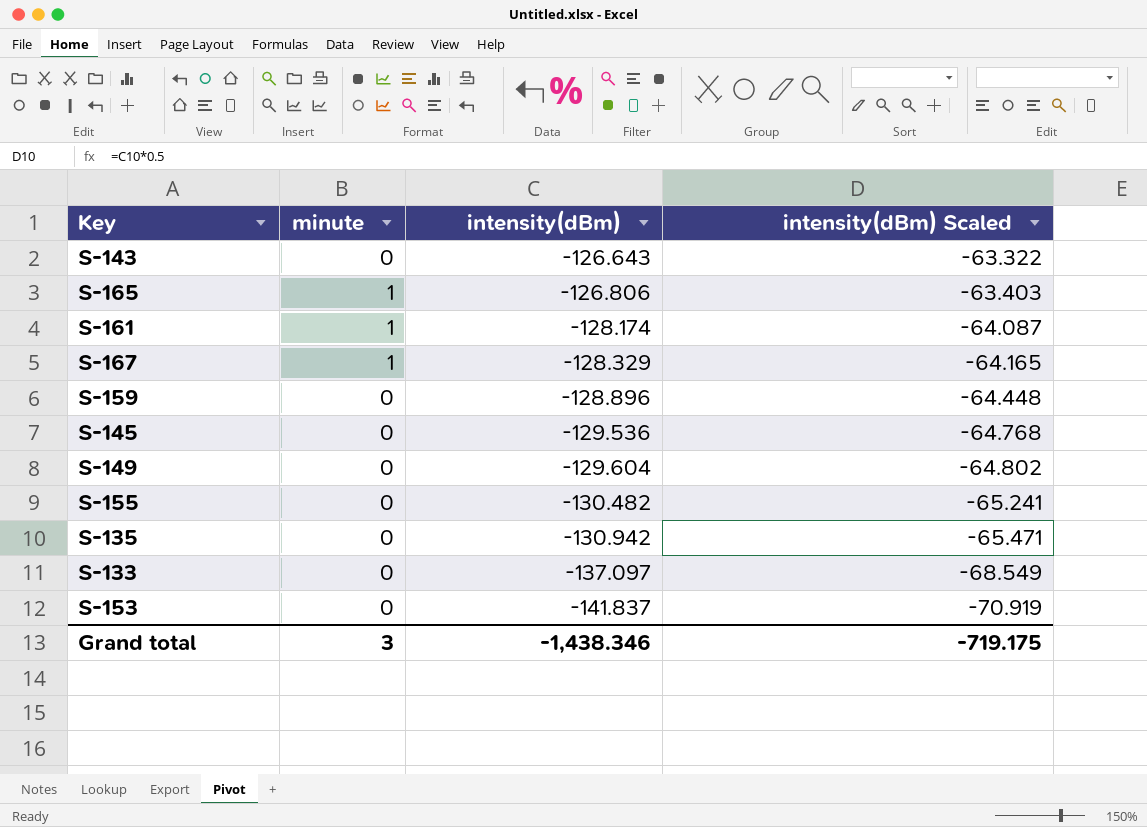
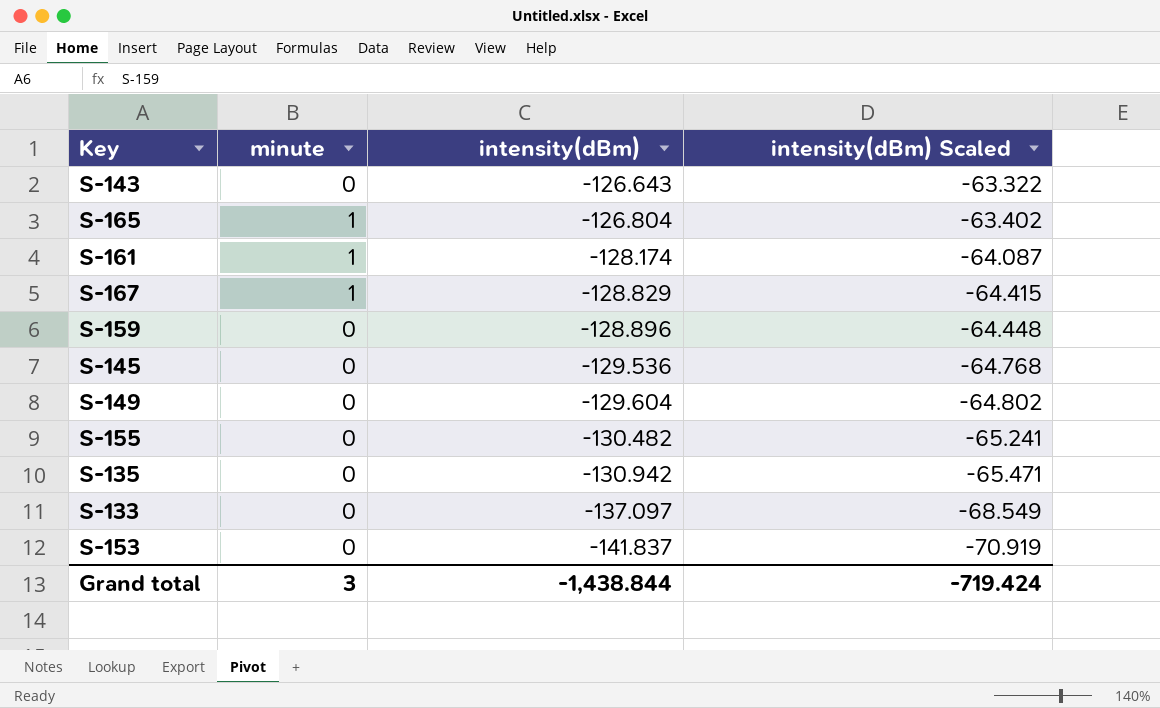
S-165 | intensity(dBm): -126.806 -> -126.804
S-165 | intensity(dBm) Scaled: -63.403 -> -63.402
S-167 | intensity(dBm): -128.329 -> -128.829
S-167 | intensity(dBm) Scaled: -64.165 -> -64.415
Grand total | intensity(dBm): -1,438.346 -> -1,438.844
Grand total | intensity(dBm) Scaled: -719.175 -> -719.424

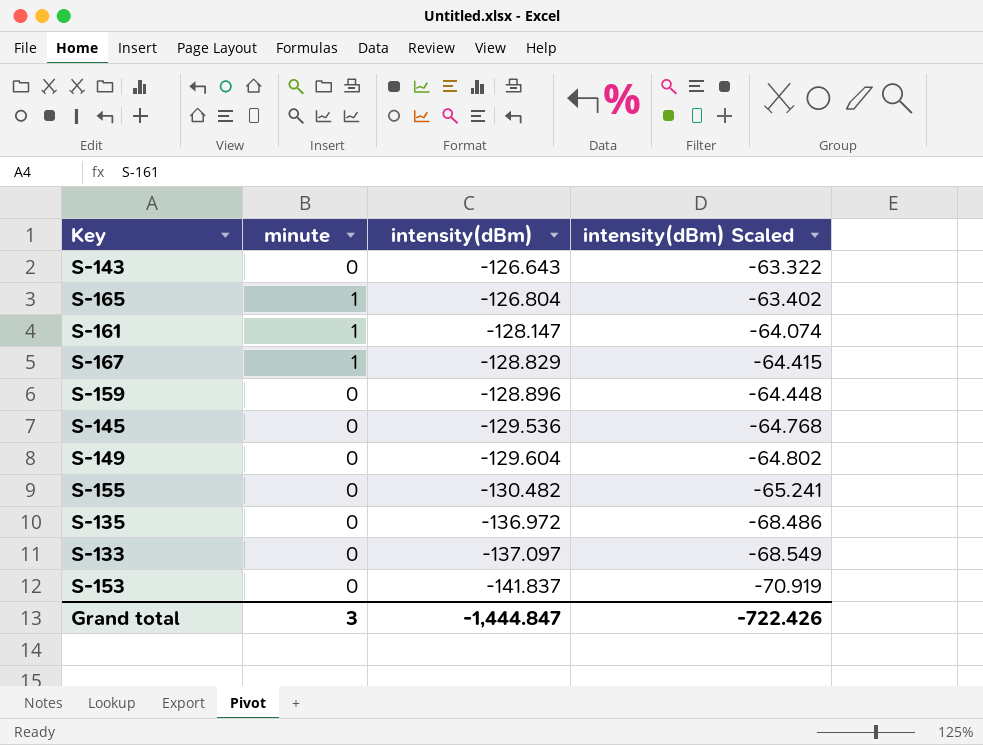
S-161 | intensity(dBm): -128.174 -> -128.147
S-161 | intensity(dBm) Scaled: -64.087 -> -64.074
S-135 | intensity(dBm): -130.942 -> -136.972
S-135 | intensity(dBm) Scaled: -65.471 -> -68.486
Grand total | intensity(dBm): -1,438.844 -> -1,444.847
Grand total | intensity(dBm) Scaled: -719.424 -> -722.426

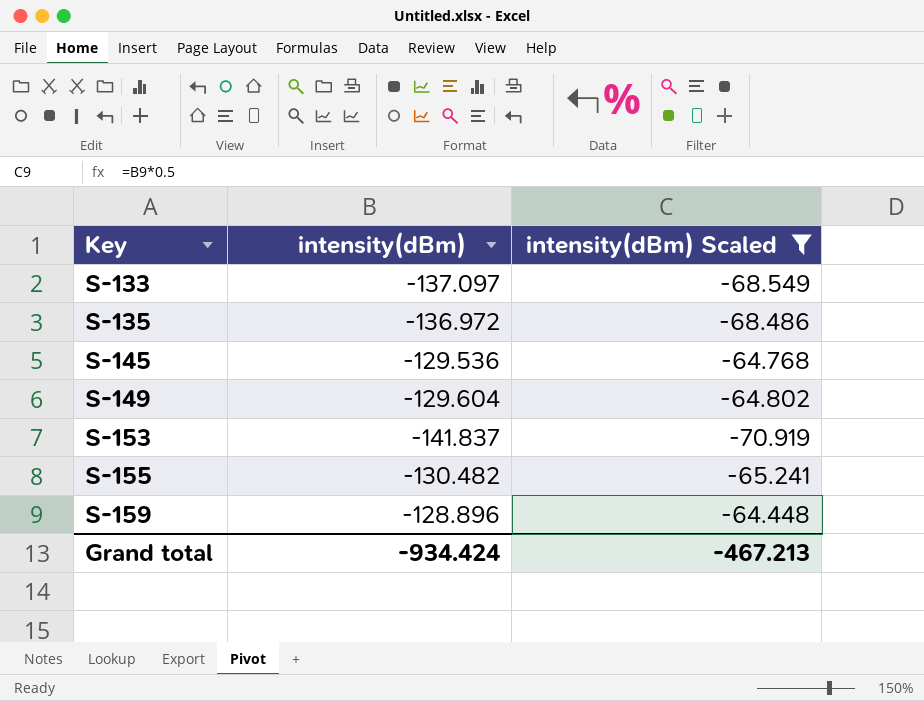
filter: none -> intensity(dBm) Scaled <= -64.448
row order: intensity(dBm) descending -> Key ascending
column minute | position: 2 -> none
Grand total | intensity(dBm): -1,444.847 -> -934.424
Grand total | intensity(dBm) Scaled: -722.426 -> -467.213

